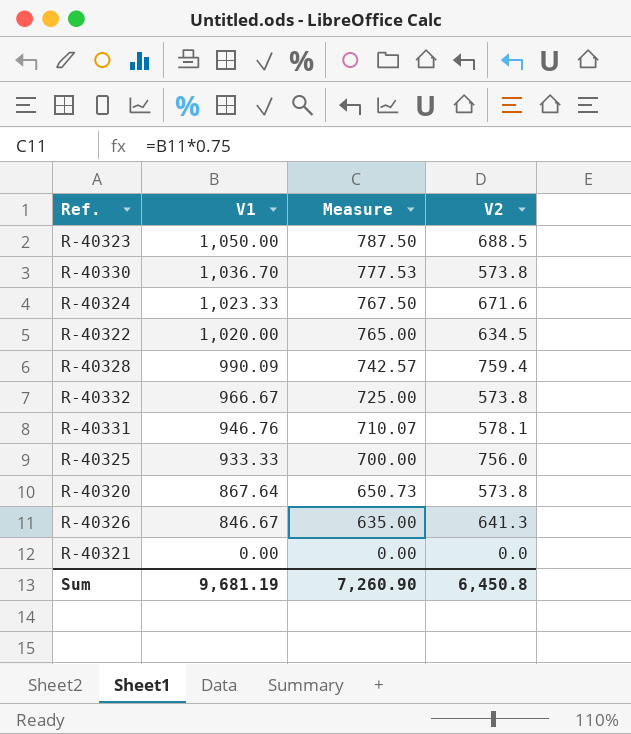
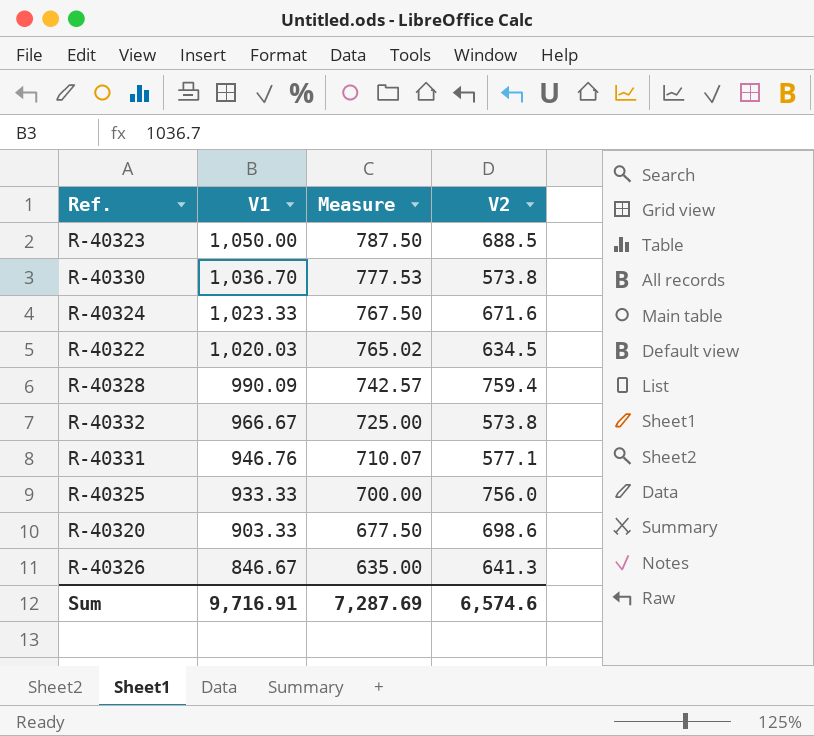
row R-40321: 0.00 | 0.00 | 0.0 -> none
R-40322 | V1: 1,020.00 -> 1,020.03
R-40322 | Measure: 765.00 -> 765.02
R-40331 | V2: 578.1 -> 577.1
R-40320 | V1: 867.64 -> 903.33
R-40320 | Measure: 650.73 -> 677.50
R-40320 | V2: 573.8 -> 698.6
Sum | V1: 9,681.19 -> 9,716.91
Sum | Measure: 7,260.90 -> 7,287.69
Sum | V2: 6,450.8 -> 6,574.6

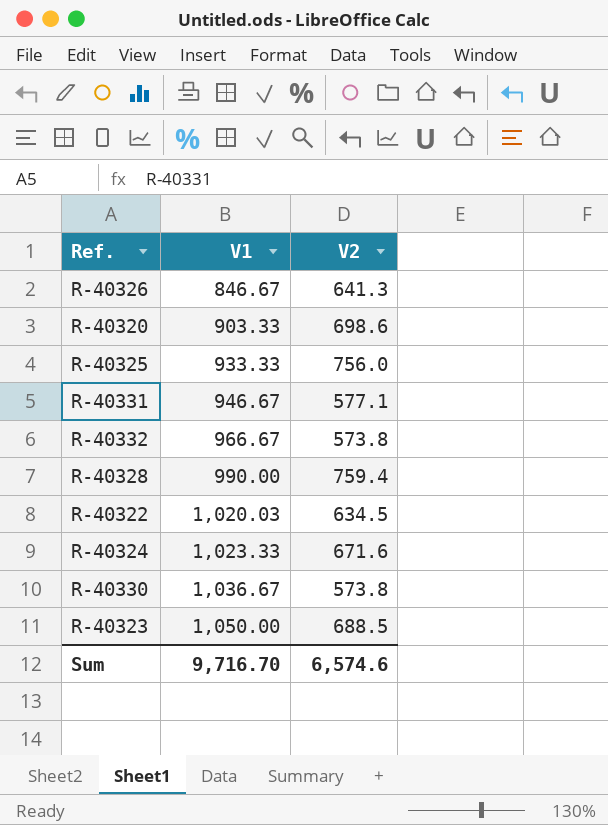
row order: V1 descending -> V1 ascending
column Measure | formula: [V1] * 0.75 -> none
R-40331 | V1: 946.76 -> 946.67
R-40328 | V1: 990.09 -> 990.00
R-40330 | V1: 1,036.70 -> 1,036.67
Sum | V1: 9,716.91 -> 9,716.70

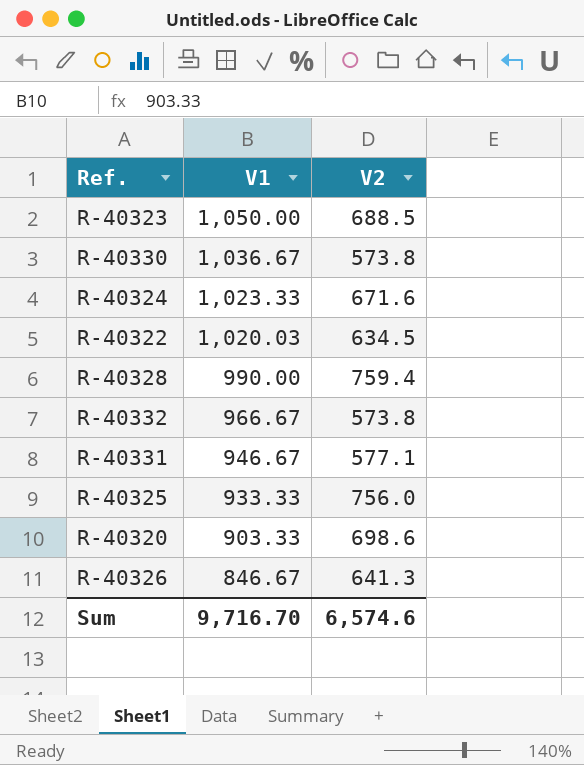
row order: V1 ascending -> V1 descending

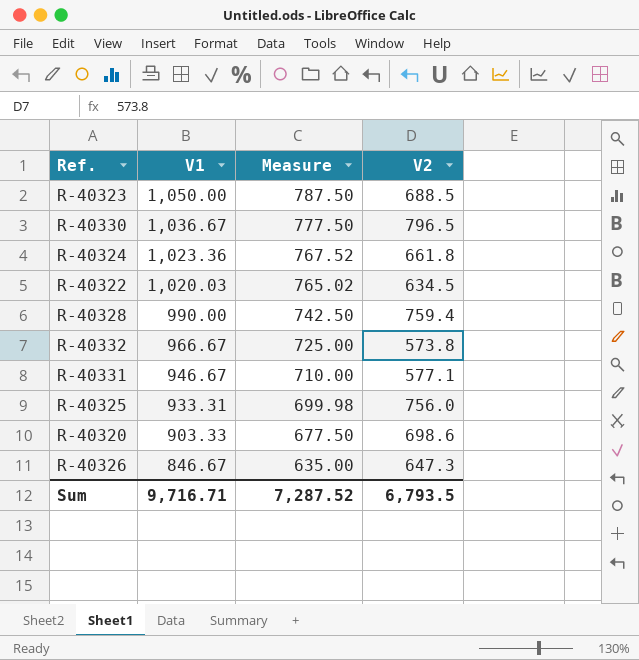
column Measure | formula: none -> [V1] * 0.75
R-40330 | V2: 573.8 -> 796.5
R-40324 | V1: 1,023.33 -> 1,023.36
R-40324 | V2: 671.6 -> 661.8
R-40325 | V1: 933.33 -> 933.31
R-40326 | V2: 641.3 -> 647.3
Sum | V1: 9,716.70 -> 9,716.71
Sum | V2: 6,574.6 -> 6,793.5

